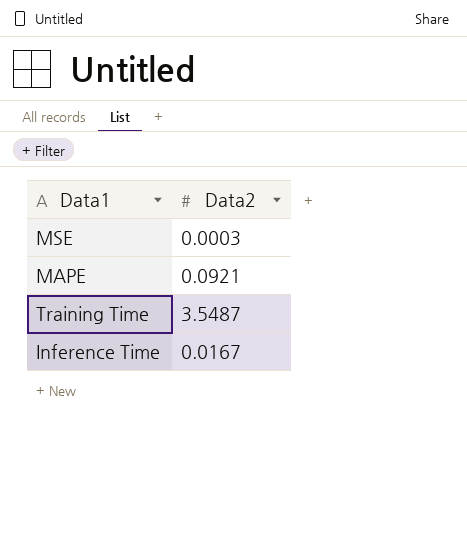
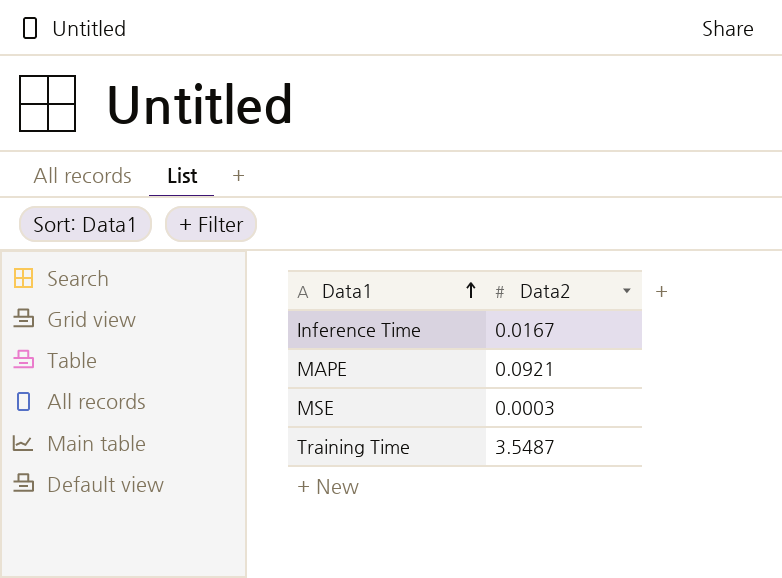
row order: none -> Data1 ascending

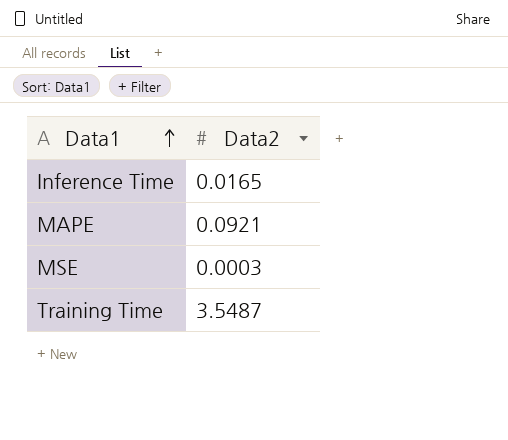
Inference Time | Data2: 0.0167 -> 0.0165

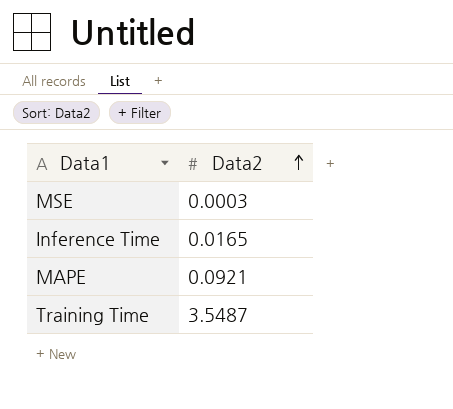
row order: Data1 ascending -> Data2 ascending

